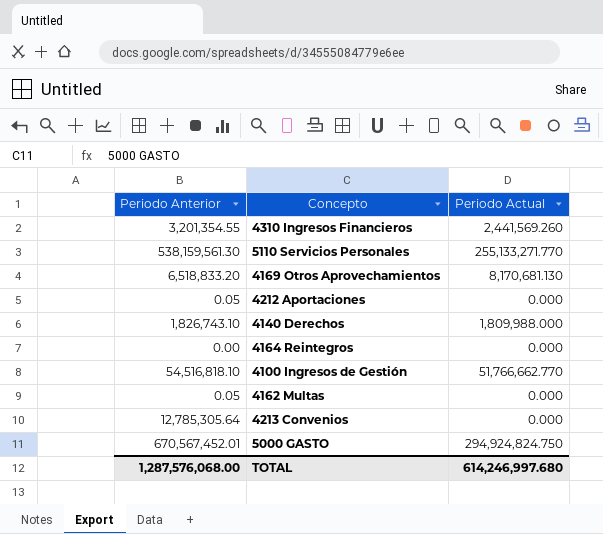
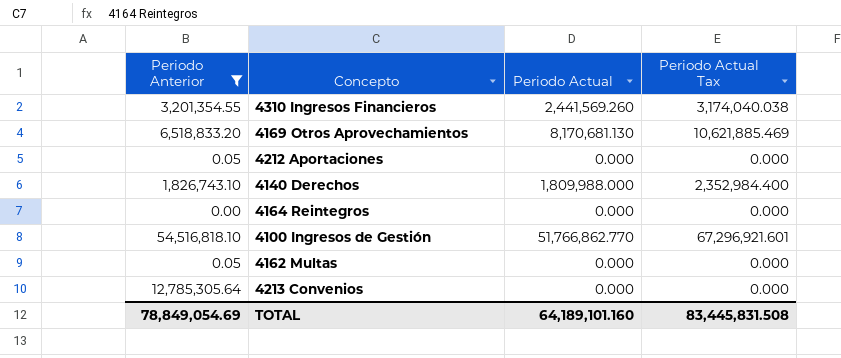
filter: none -> Periodo Anterior <= 54,516,818.10
column Periodo Actual Tax | formula: none -> [Periodo Actual] * 1.3
4100 Ingresos de Gestión | Periodo Actual: 51,766,662.770 -> 51,766,862.770
TOTAL | Periodo Anterior: 1,287,576,068.00 -> 78,849,054.69
TOTAL | Periodo Actual: 614,246,997.680 -> 64,189,101.160

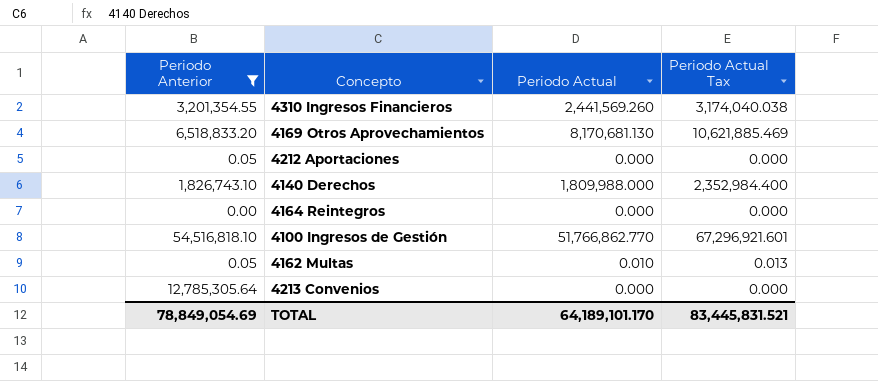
4162 Multas | Periodo Actual: 0.000 -> 0.010
4162 Multas | Periodo Actual Tax: 0.000 -> 0.013
TOTAL | Periodo Actual: 64,189,101.160 -> 64,189,101.170
TOTAL | Periodo Actual Tax: 83,445,831.508 -> 83,445,831.521

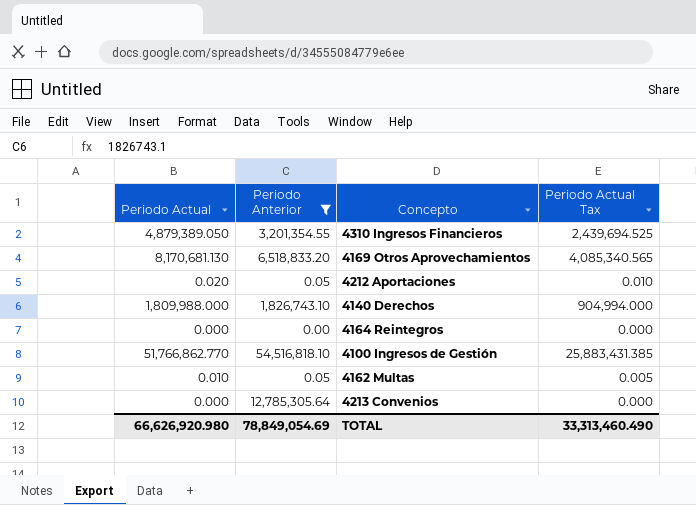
column Periodo Actual | position: 3 -> 1
column Periodo Actual Tax | formula: [Periodo Actual] * 1.3 -> [Periodo Actual] * 0.5
4310 Ingresos Financieros | Periodo Actual: 2,441,569.260 -> 4,879,389.050
4212 Aportaciones | Periodo Actual: 0.000 -> 0.020
TOTAL | Periodo Actual: 64,189,101.170 -> 66,626,920.980
TOTAL | Periodo Actual Tax: 83,445,831.521 -> 33,313,460.490

